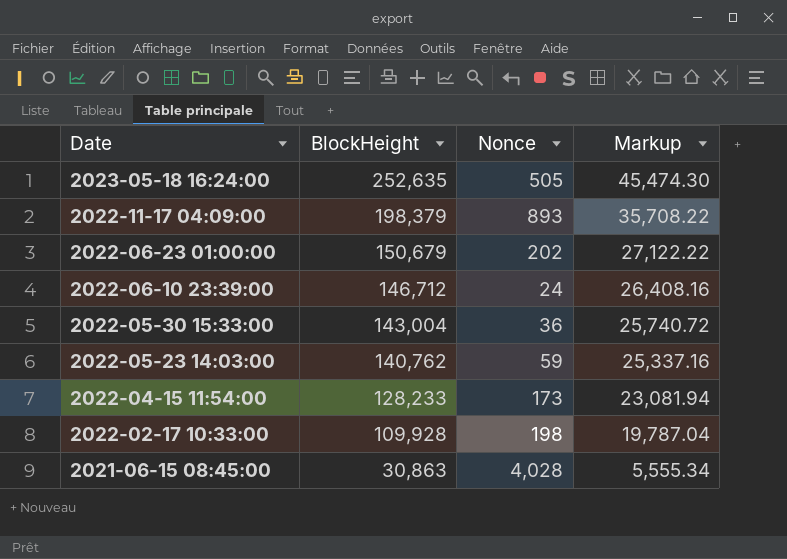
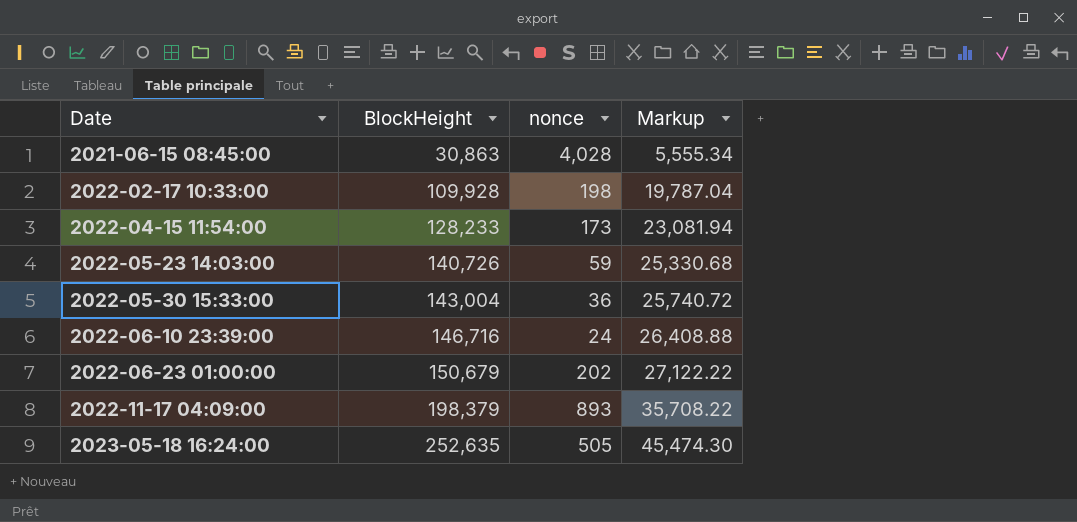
row order: Date descending -> Date ascending
column name: Nonce -> nonce
2022-05-23 14:03:00 | BlockHeight: 140,762 -> 140,726
2022-05-23 14:03:00 | Markup: 25,337.16 -> 25,330.68
2022-06-10 23:39:00 | BlockHeight: 146,712 -> 146,716
2022-06-10 23:39:00 | Markup: 26,408.16 -> 26,408.88

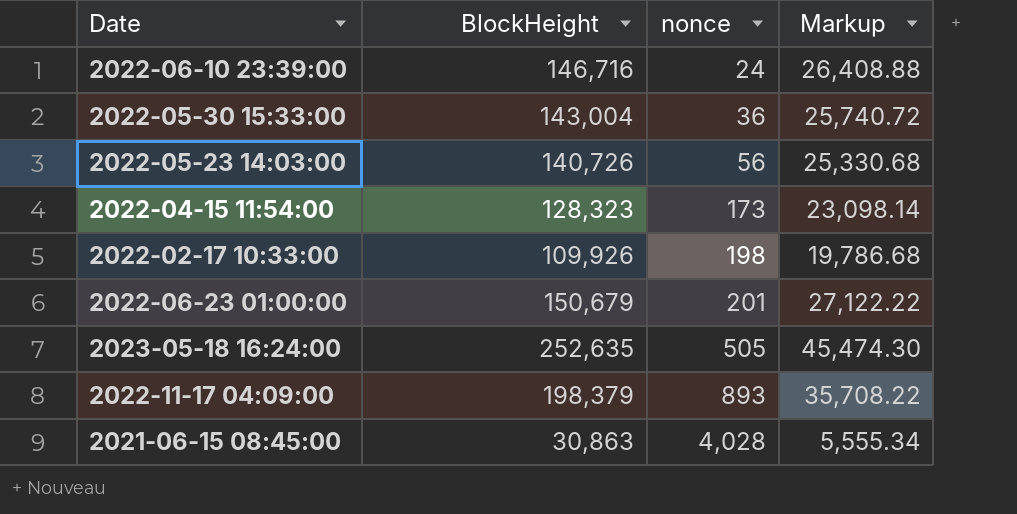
row order: Date ascending -> nonce ascending
2022-05-23 14:03:00 | nonce: 59 -> 56
2022-04-15 11:54:00 | BlockHeight: 128,233 -> 128,323
2022-04-15 11:54:00 | Markup: 23,081.94 -> 23,098.14
2022-02-17 10:33:00 | BlockHeight: 109,928 -> 109,926
2022-02-17 10:33:00 | Markup: 19,787.04 -> 19,786.68
2022-06-23 01:00:00 | nonce: 202 -> 201

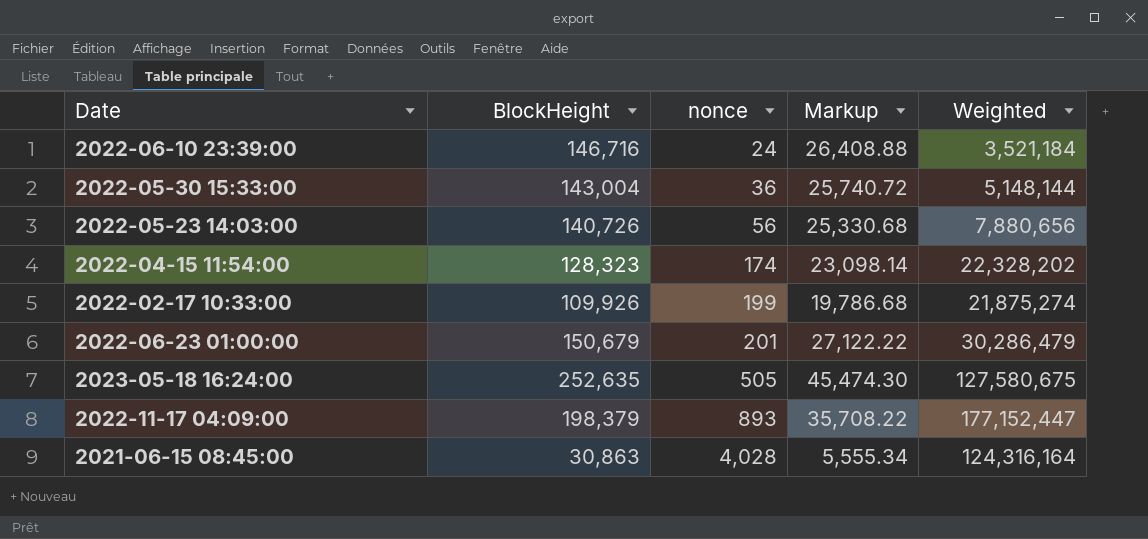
column Weighted | formula: none -> [BlockHeight] * [nonce]
2022-04-15 11:54:00 | nonce: 173 -> 174
2022-02-17 10:33:00 | nonce: 198 -> 199

